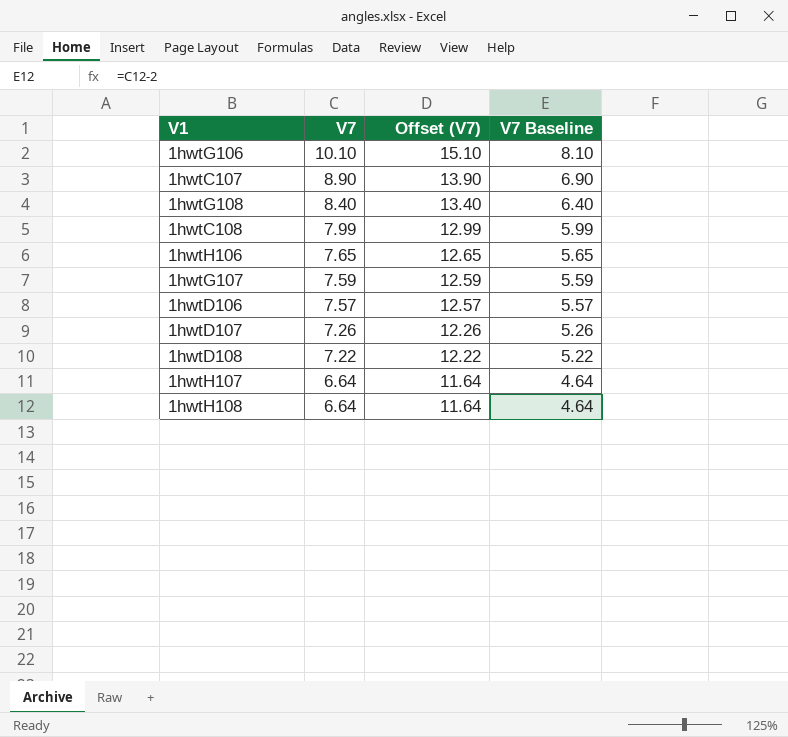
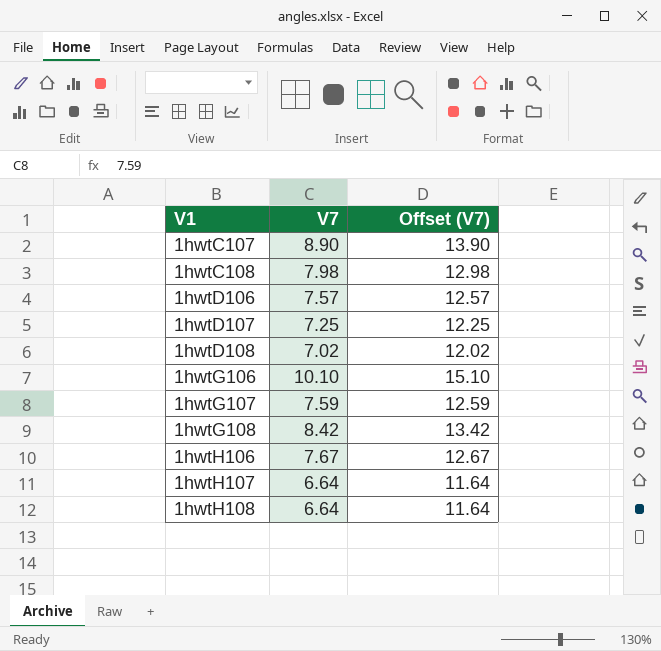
row order: V7 descending -> V1 ascending
column V7 Baseline | formula: [V7] - 2 -> none
1hwtC108 | V7: 7.99 -> 7.98
1hwtC108 | Offset (V7): 12.99 -> 12.98
1hwtD107 | V7: 7.26 -> 7.25
1hwtD107 | Offset (V7): 12.26 -> 12.25
1hwtD108 | V7: 7.22 -> 7.02
1hwtD108 | Offset (V7): 12.22 -> 12.02
1hwtG108 | V7: 8.40 -> 8.42
1hwtG108 | Offset (V7): 13.40 -> 13.42
1hwtH106 | V7: 7.65 -> 7.67
1hwtH106 | Offset (V7): 12.65 -> 12.67

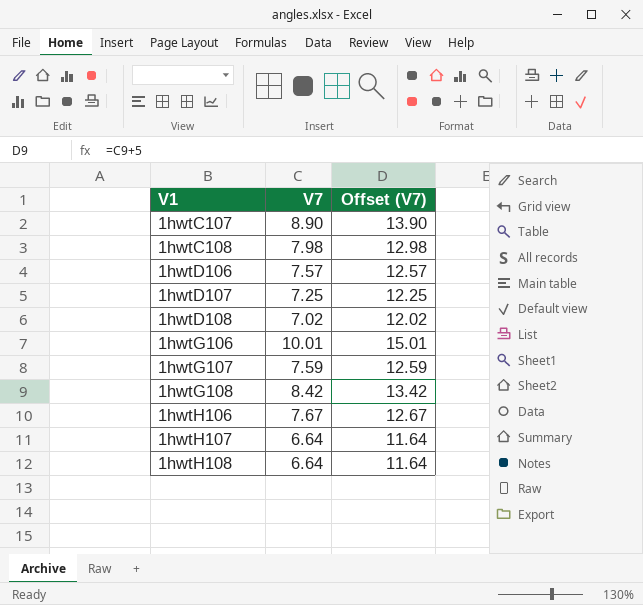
1hwtG106 | V7: 10.10 -> 10.01
1hwtG106 | Offset (V7): 15.10 -> 15.01

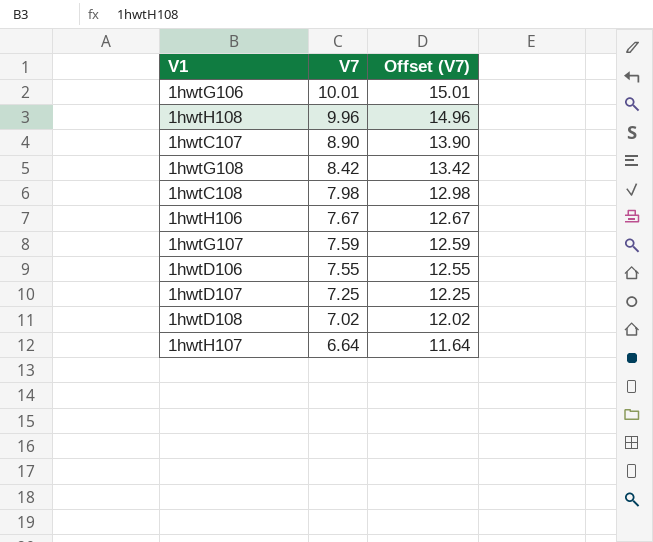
row order: V1 ascending -> V7 descending
1hwtH108 | V7: 6.64 -> 9.96
1hwtH108 | Offset (V7): 11.64 -> 14.96
1hwtD106 | V7: 7.57 -> 7.55
1hwtD106 | Offset (V7): 12.57 -> 12.55

